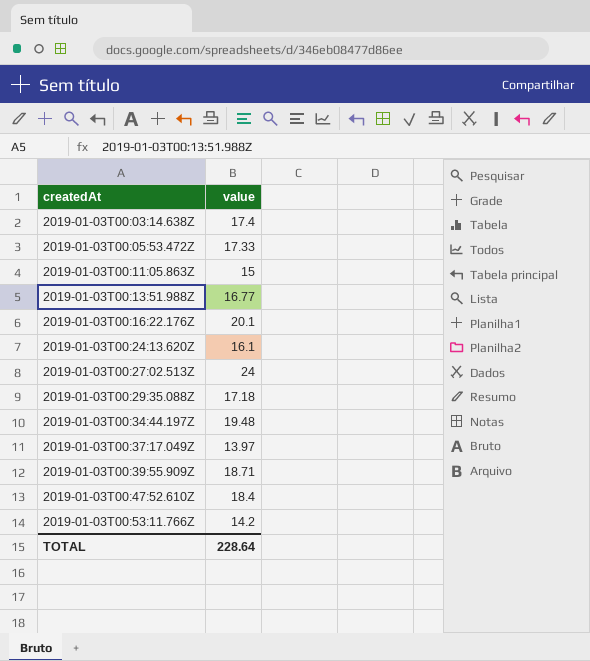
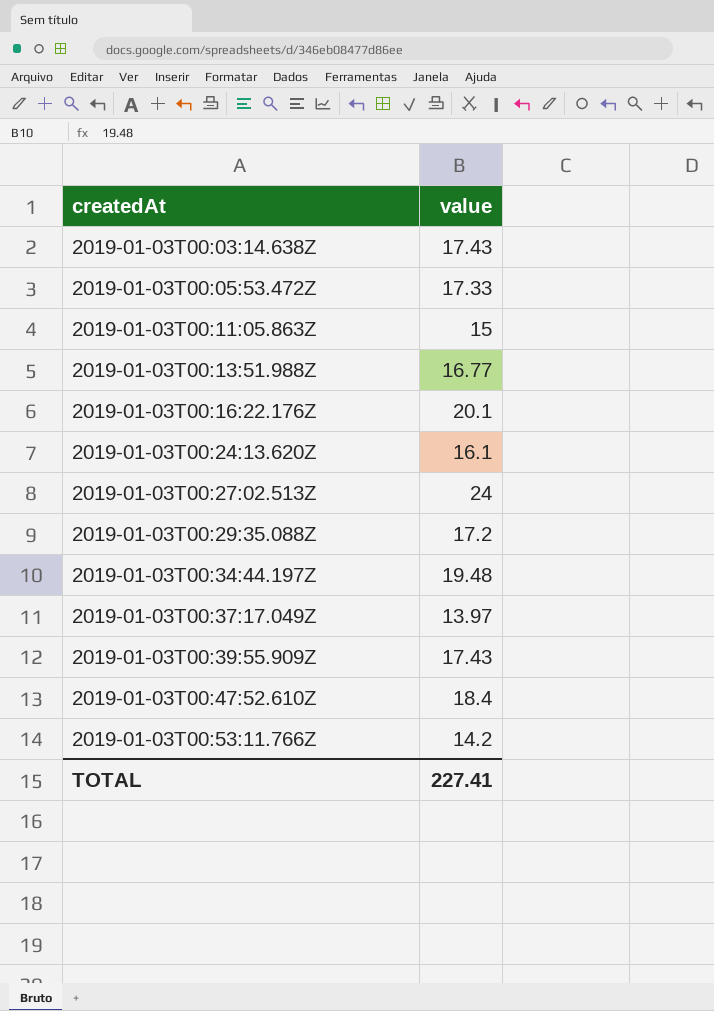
2019-01-03T00:03:14.638Z | value: 17.4 -> 17.43
2019-01-03T00:29:35.088Z | value: 17.18 -> 17.2
2019-01-03T00:39:55.909Z | value: 18.71 -> 17.43
TOTAL | value: 228.64 -> 227.41

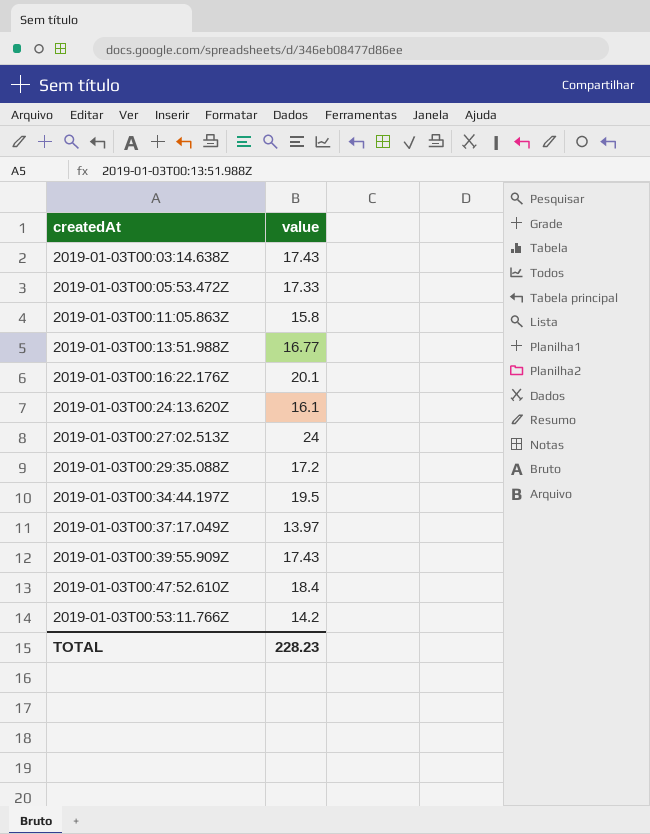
2019-01-03T00:11:05.863Z | value: 15 -> 15.8
2019-01-03T00:34:44.197Z | value: 19.48 -> 19.5
TOTAL | value: 227.41 -> 228.23

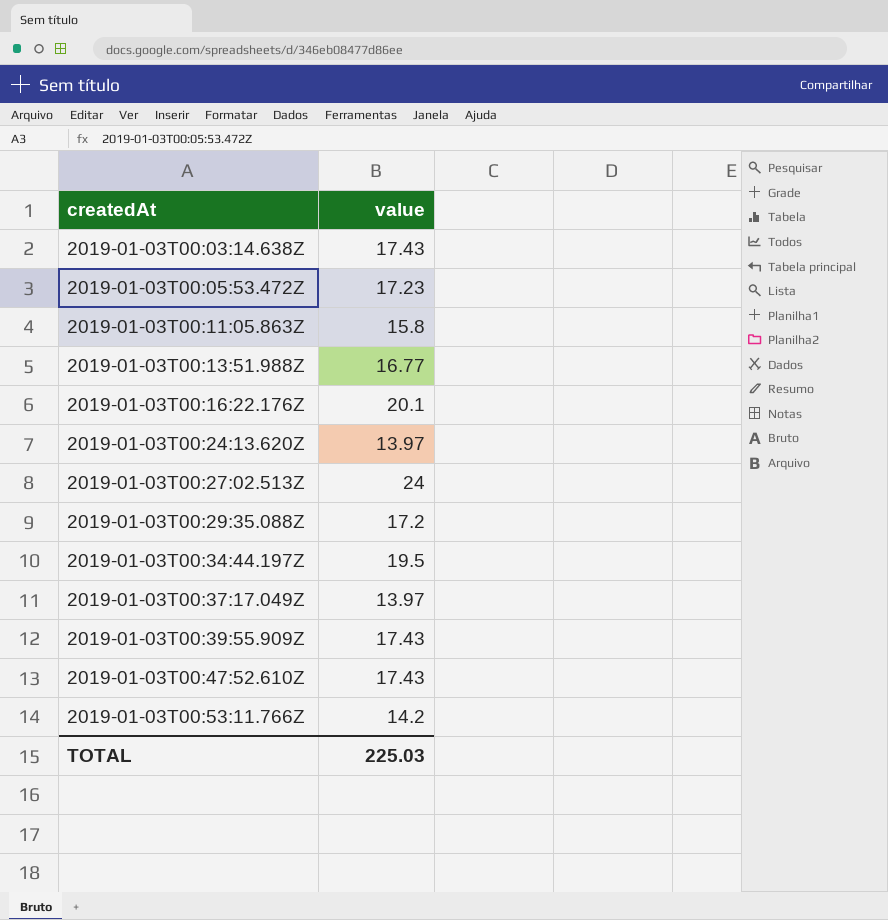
2019-01-03T00:05:53.472Z | value: 17.33 -> 17.23
2019-01-03T00:24:13.620Z | value: 16.1 -> 13.97
2019-01-03T00:47:52.610Z | value: 18.4 -> 17.43
TOTAL | value: 228.23 -> 225.03

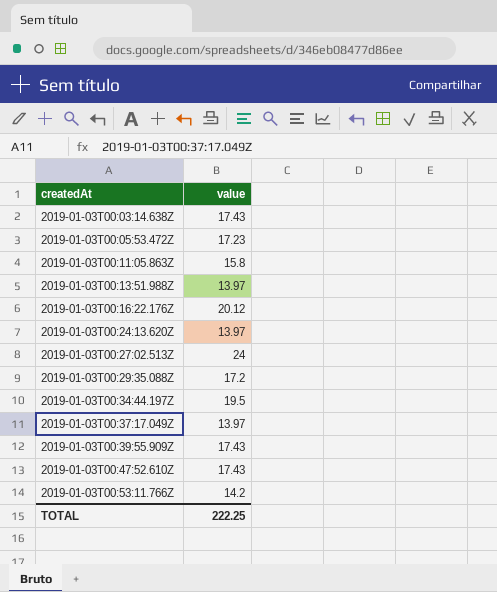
2019-01-03T00:13:51.988Z | value: 16.77 -> 13.97
2019-01-03T00:16:22.176Z | value: 20.1 -> 20.12
TOTAL | value: 225.03 -> 222.25

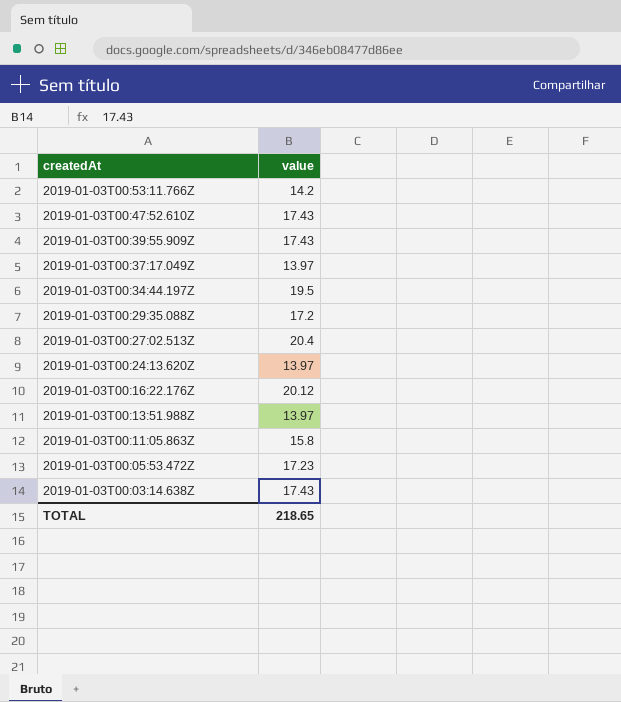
row order: createdAt ascending -> createdAt descending
2019-01-03T00:27:02.513Z | value: 24 -> 20.4
TOTAL | value: 222.25 -> 218.65

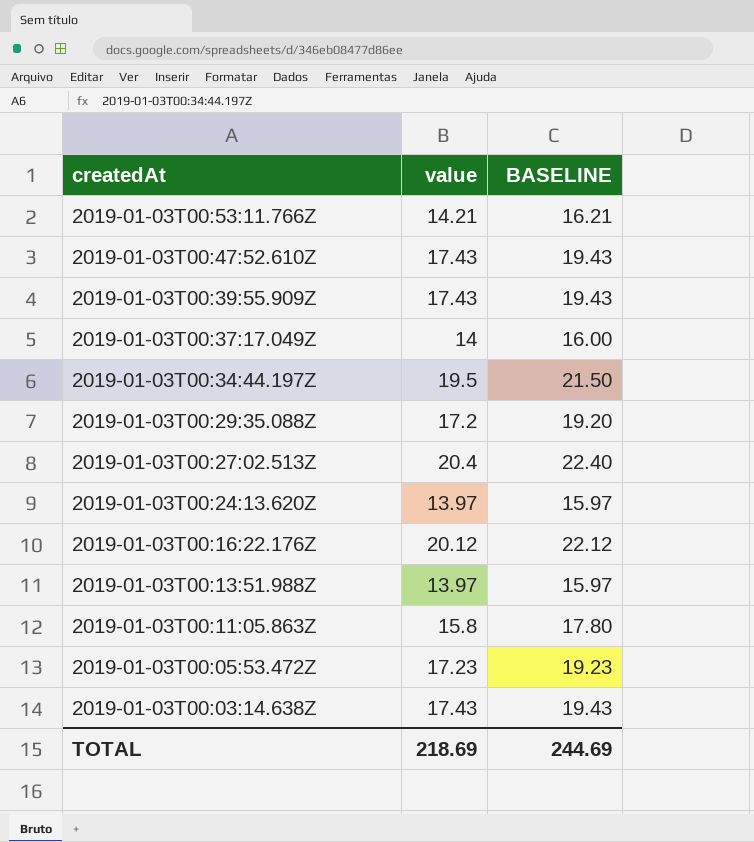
column BASELINE | formula: none -> [value] + 2
2019-01-03T00:53:11.766Z | value: 14.2 -> 14.21
2019-01-03T00:37:17.049Z | value: 13.97 -> 14
TOTAL | value: 218.65 -> 218.69

